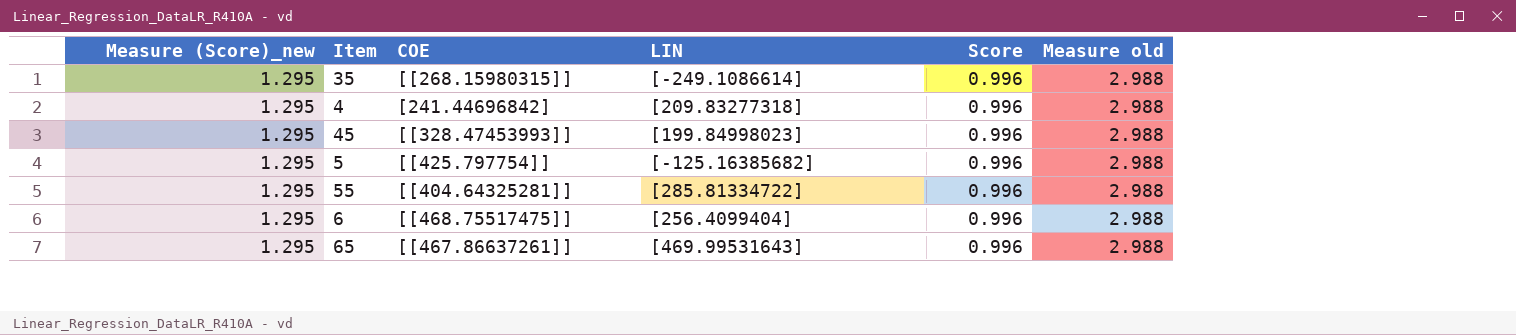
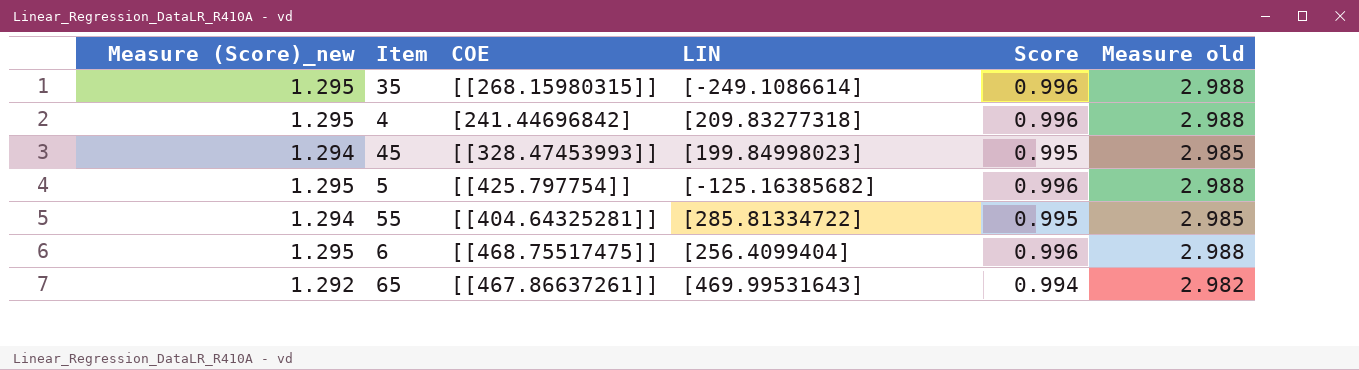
45 | Measure (Score)_new: 1.295 -> 1.294
45 | Score: 0.996 -> 0.995
45 | Measure old: 2.988 -> 2.985
55 | Measure (Score)_new: 1.295 -> 1.294
55 | Score: 0.996 -> 0.995
55 | Measure old: 2.988 -> 2.985
65 | Measure (Score)_new: 1.295 -> 1.292
65 | Score: 0.996 -> 0.994
65 | Measure old: 2.988 -> 2.982

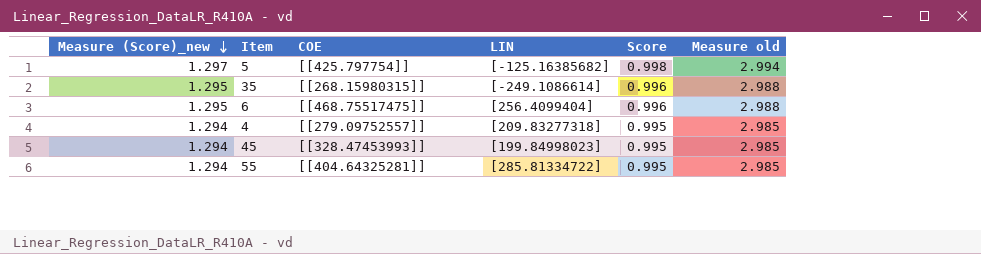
row order: none -> Measure (Score)_new descending
row 65: 1.292 | [[467.86637261]] | [469.99531643] | 0.994 | 2.982 -> none
5 | Measure (Score)_new: 1.295 -> 1.297
5 | Score: 0.996 -> 0.998
5 | Measure old: 2.988 -> 2.994
4 | Measure (Score)_new: 1.295 -> 1.294
4 | COE: [241.44696842] -> [[279.09752557]]
4 | Score: 0.996 -> 0.995
4 | Measure old: 2.988 -> 2.985

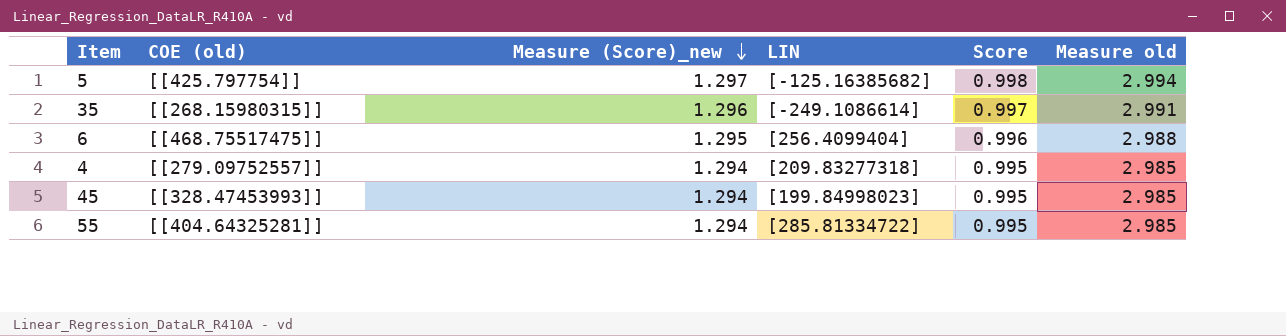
column name: COE -> COE (old)
column Measure (Score)_new | position: 1 -> 3
35 | Measure (Score)_new: 1.295 -> 1.296
35 | Score: 0.996 -> 0.997
35 | Measure old: 2.988 -> 2.991

